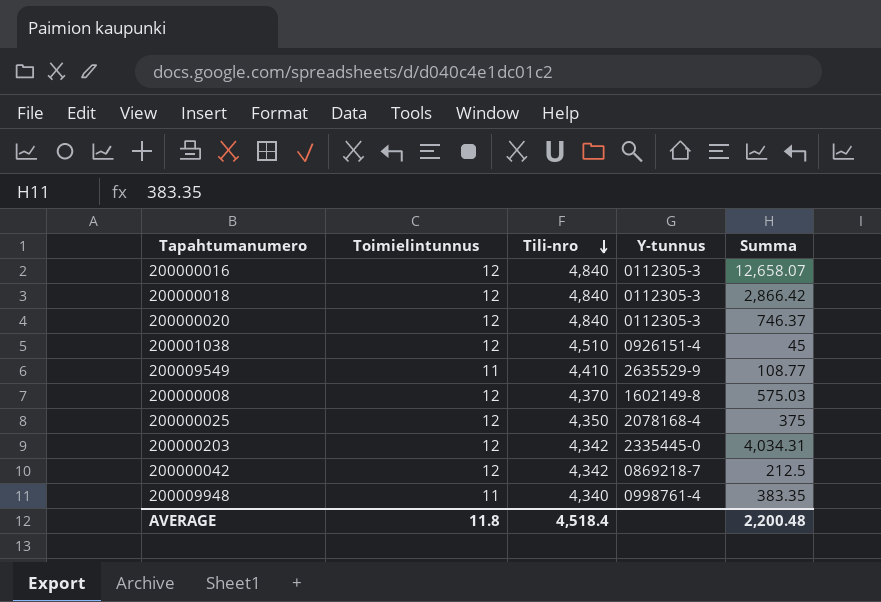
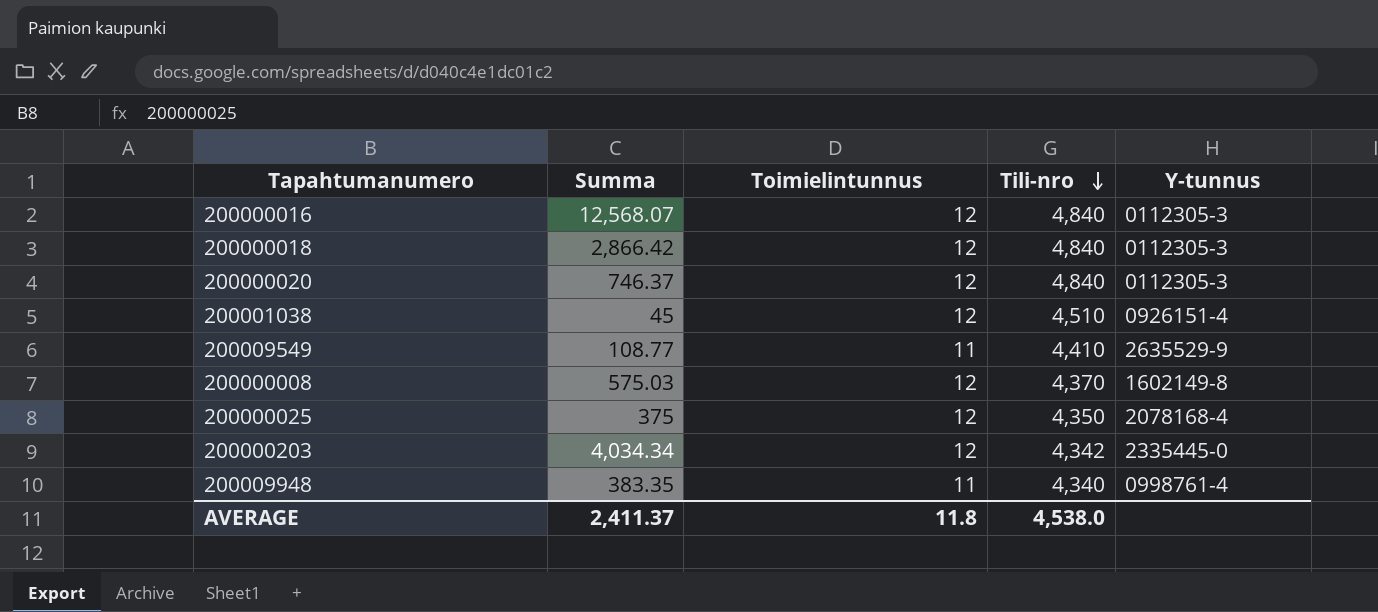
column Summa | position: 5 -> 2
row 200000042: 12 | 4,342 | 0869218-7 | 212.5 -> none
200000016 | Summa: 12,658.07 -> 12,568.07
200000203 | Summa: 4,034.31 -> 4,034.34
AVERAGE | Summa: 2,200.48 -> 2,411.37
AVERAGE | Tili-nro: 4,518.4 -> 4,538.0

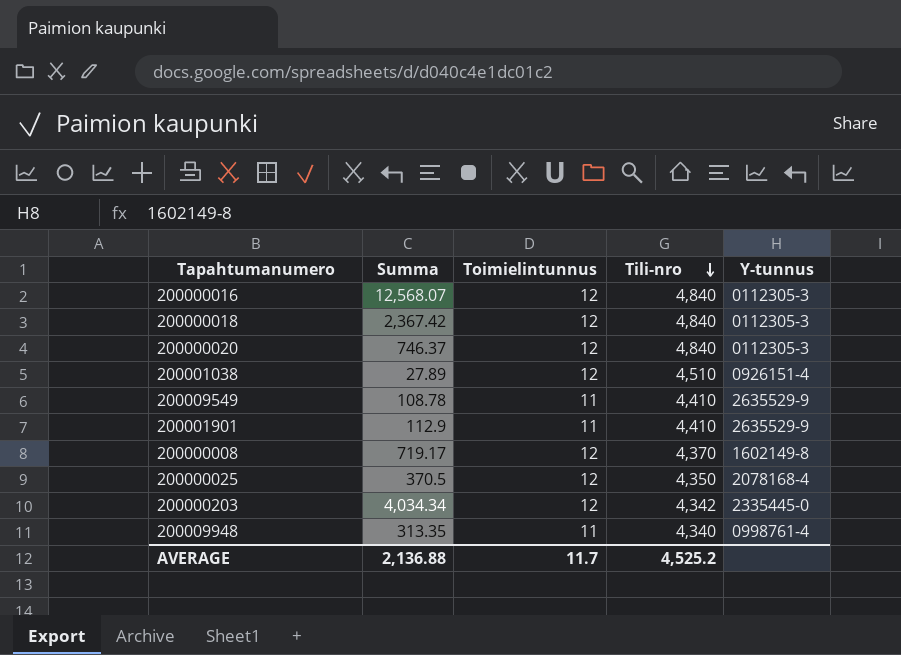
200000018 | Summa: 2,866.42 -> 2,367.42
200001038 | Summa: 45 -> 27.89
200009549 | Summa: 108.77 -> 108.78
row 200001901: none -> 112.9 | 11 | 4,410 | 2635529-9
200000008 | Summa: 575.03 -> 719.17
200000025 | Summa: 375 -> 370.5
200009948 | Summa: 383.35 -> 313.35
AVERAGE | Summa: 2,411.37 -> 2,136.88
AVERAGE | Toimielintunnus: 11.8 -> 11.7
AVERAGE | Tili-nro: 4,538.0 -> 4,525.2

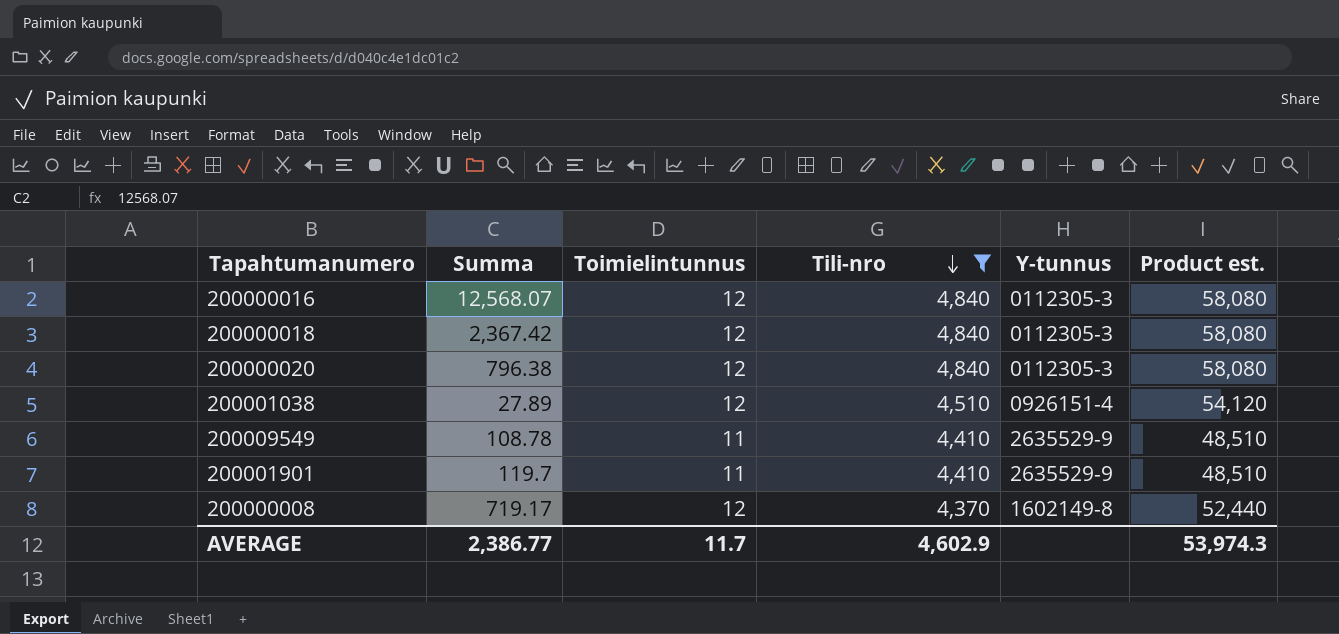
filter: none -> Tili-nro >= 4,370
column Product est. | formula: none -> [Toimielintunnus] * [Tili-nro]
200000020 | Summa: 746.37 -> 796.38
200001901 | Summa: 112.9 -> 119.7
AVERAGE | Summa: 2,136.88 -> 2,386.77
AVERAGE | Tili-nro: 4,525.2 -> 4,602.9

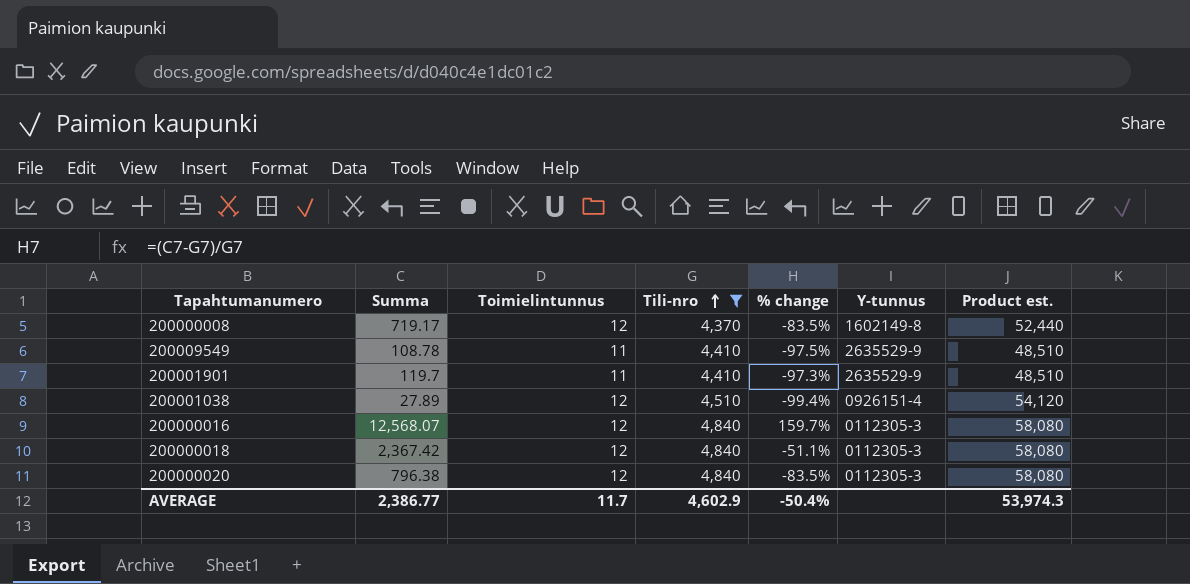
row order: Tili-nro descending -> Tili-nro ascending
column % change | formula: none -> ([Summa] - [Tili-nro]) / [Tili-nro]

